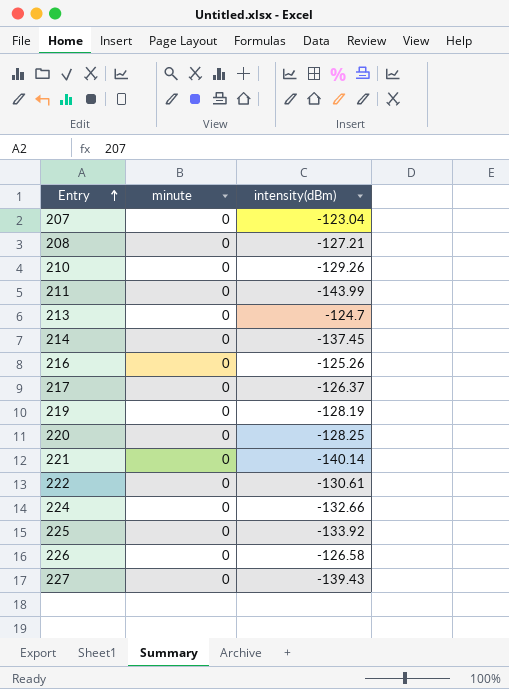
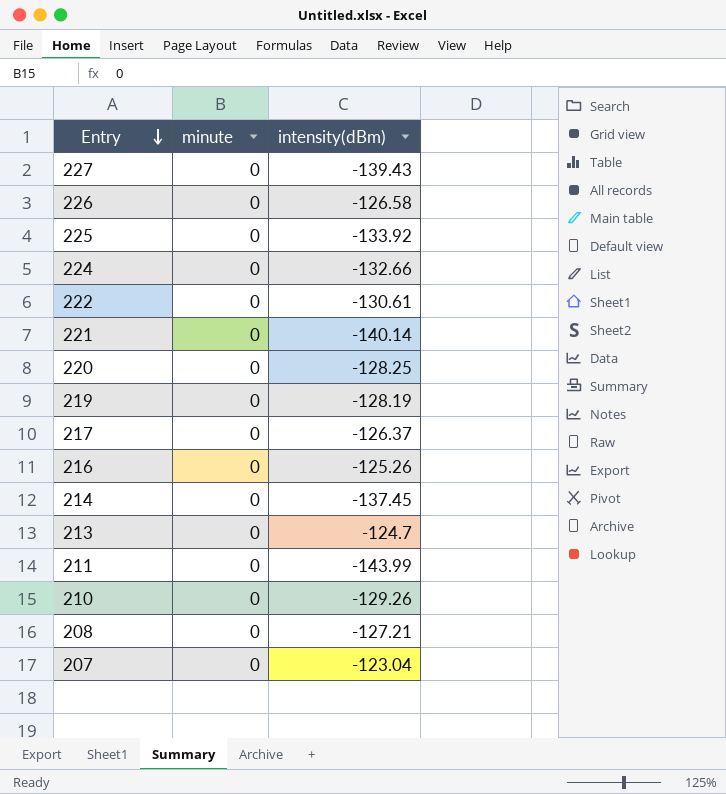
row order: Entry ascending -> Entry descending

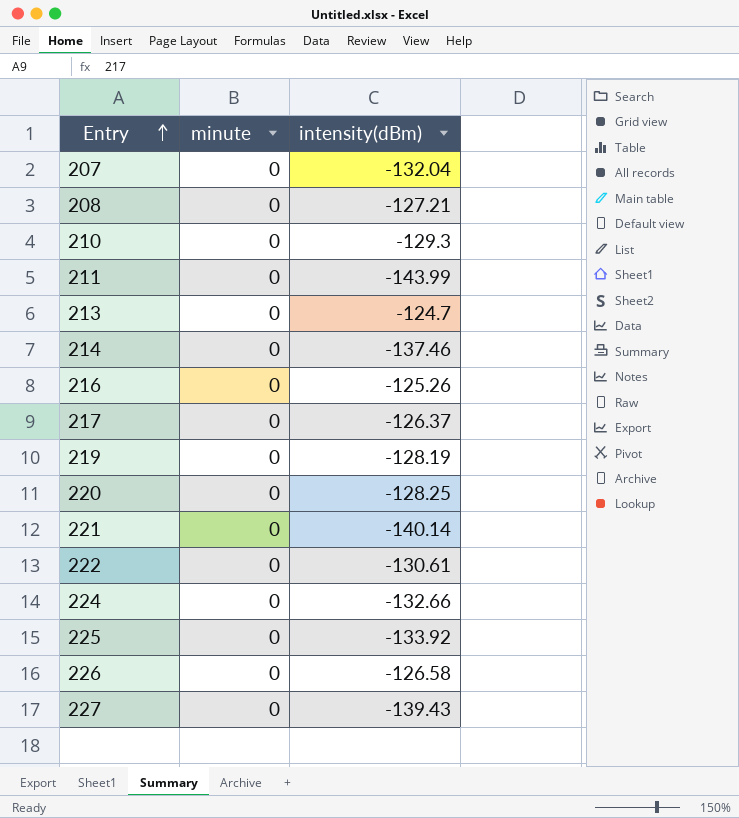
row order: Entry descending -> Entry ascending
207 | intensity(dBm): -123.04 -> -132.04
210 | intensity(dBm): -129.26 -> -129.3
214 | intensity(dBm): -137.45 -> -137.46

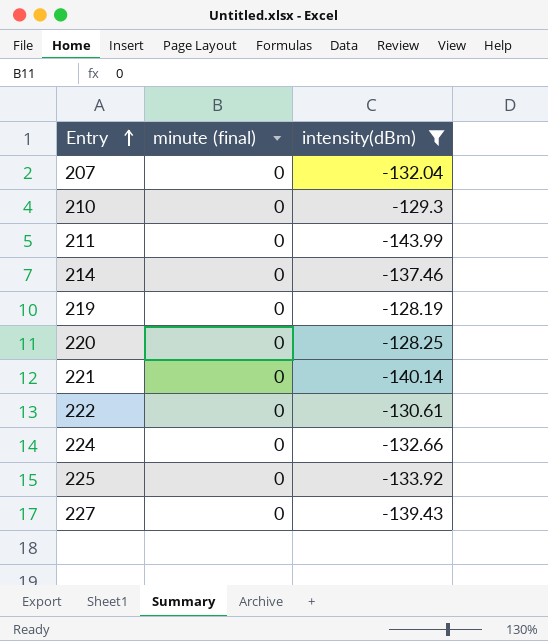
filter: none -> intensity(dBm) <= -128.19
column name: minute -> minute (final)

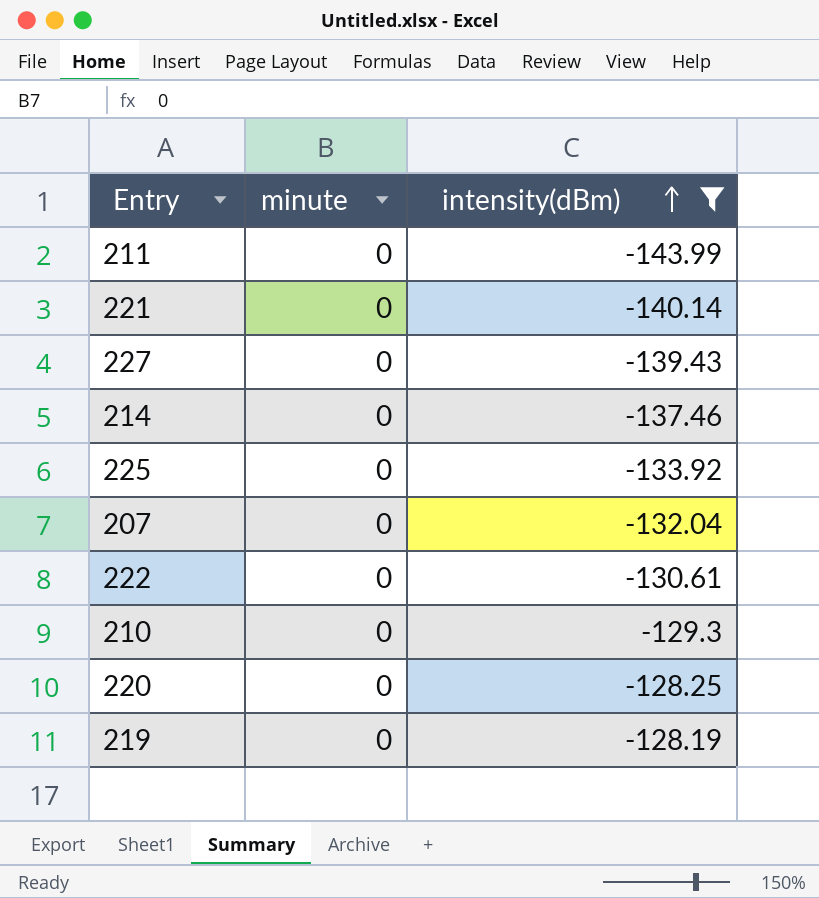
row order: Entry ascending -> intensity(dBm) ascending
column name: minute (final) -> minute
row 224: 0 | -132.66 -> none

